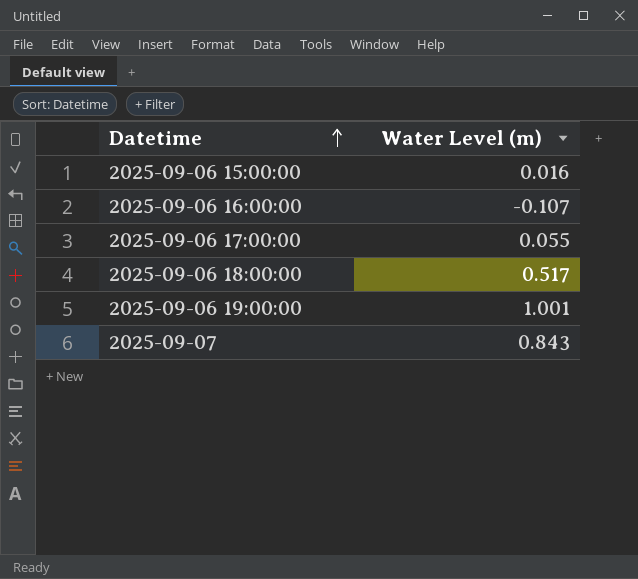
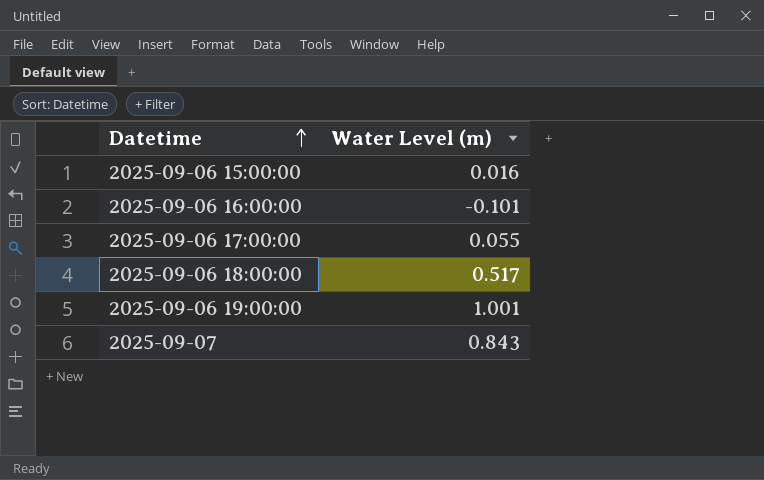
2025-09-06 16:00:00 | Water Level (m): -0.107 -> -0.101

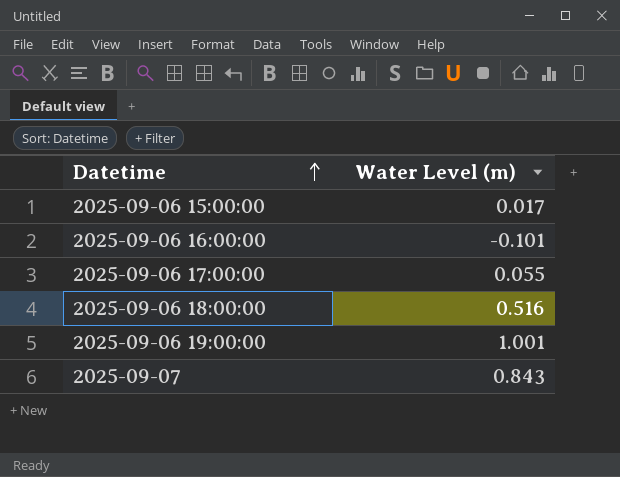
2025-09-06 15:00:00 | Water Level (m): 0.016 -> 0.017
2025-09-06 18:00:00 | Water Level (m): 0.517 -> 0.516

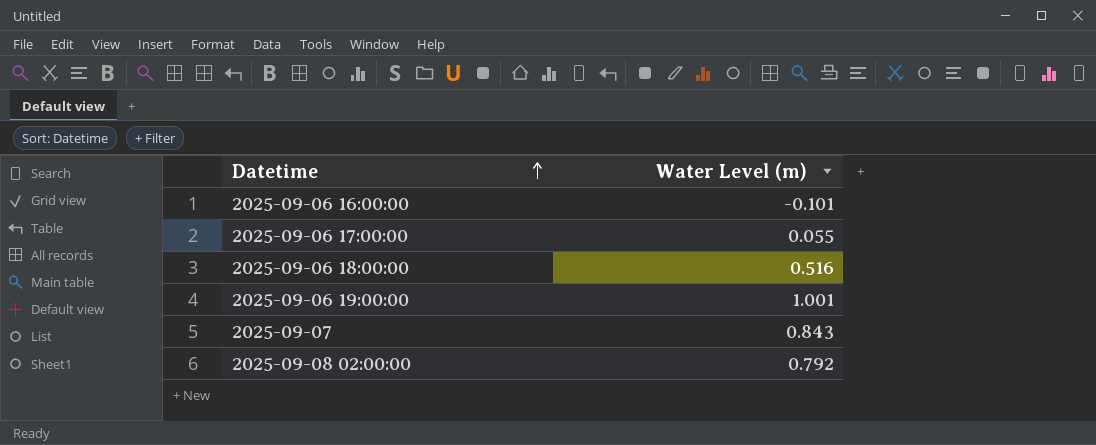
row 2025-09-06 15:00:00: 0.017 -> none
row 2025-09-08 02:00:00: none -> 0.792

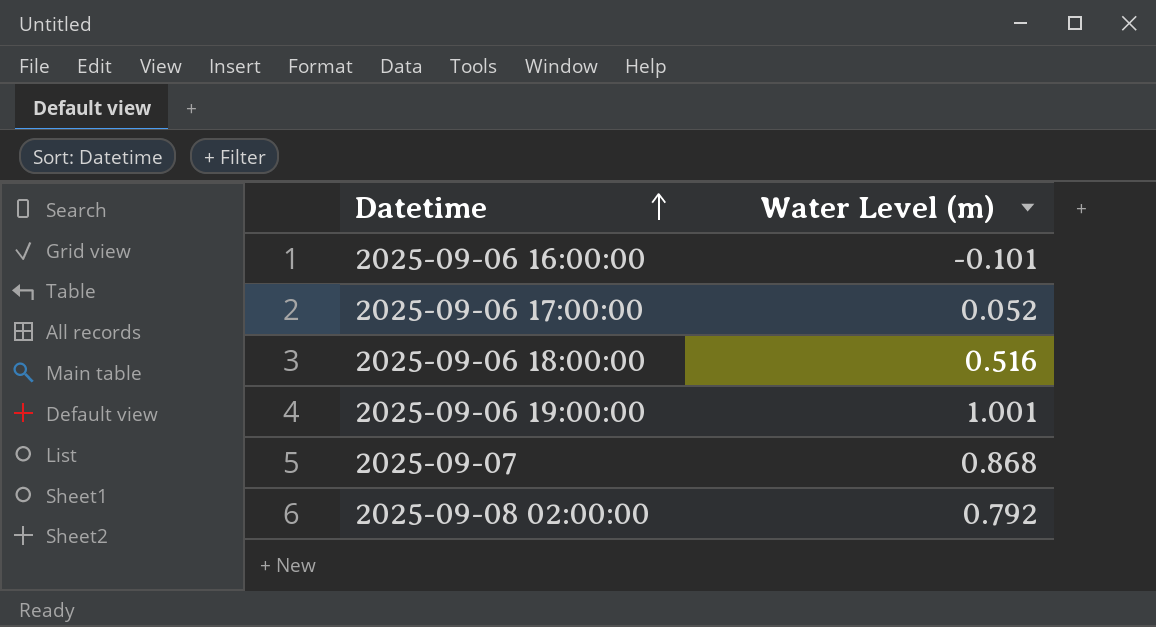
2025-09-06 17:00:00 | Water Level (m): 0.055 -> 0.052
2025-09-07 | Water Level (m): 0.843 -> 0.868

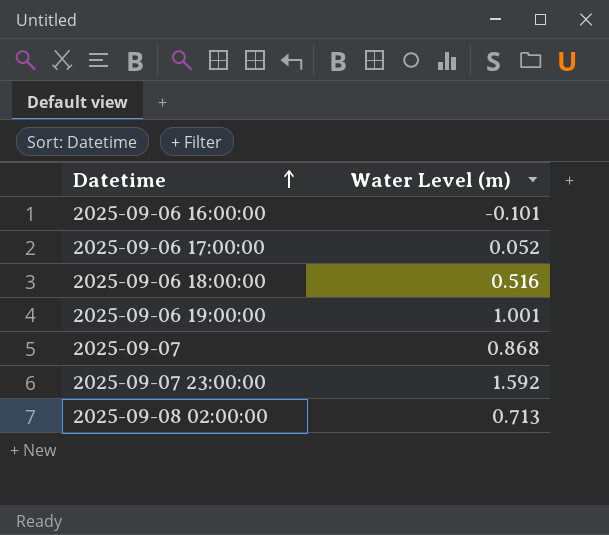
row 2025-09-07 23:00:00: none -> 1.592
2025-09-08 02:00:00 | Water Level (m): 0.792 -> 0.713

